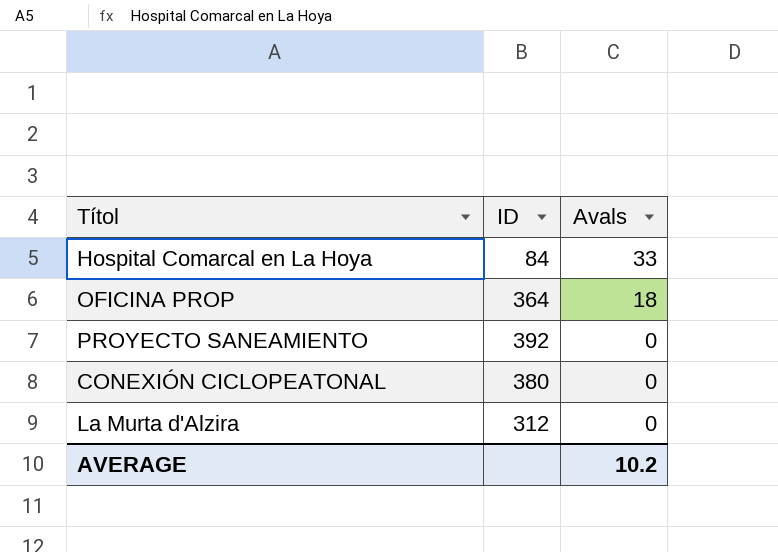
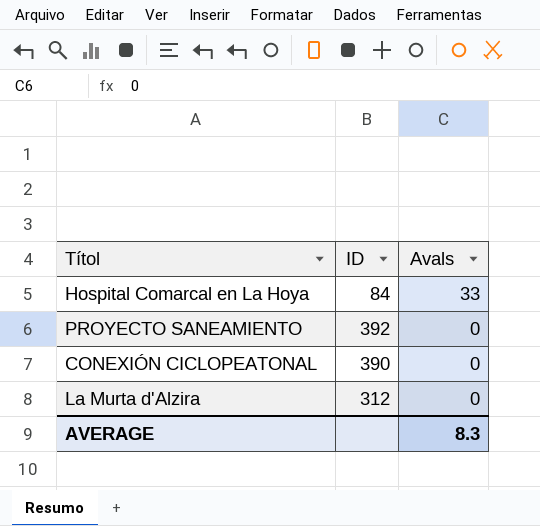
row OFICINA PROP: 364 | 18 -> none
CONEXIÓN CICLOPEATONAL | ID: 380 -> 390
AVERAGE | Avals: 10.2 -> 8.3

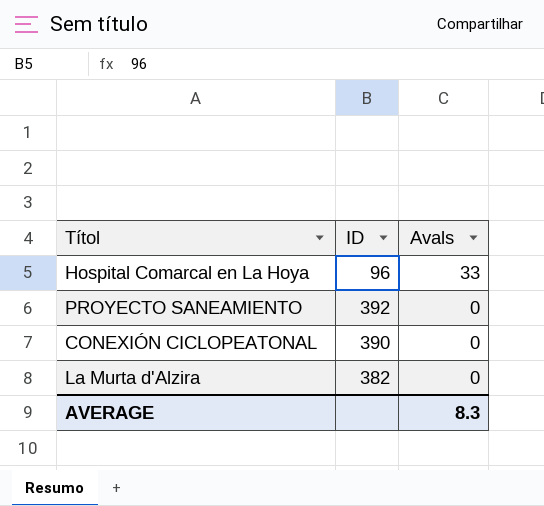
Hospital Comarcal en La Hoya | ID: 84 -> 96
La Murta d'Alzira | ID: 312 -> 382

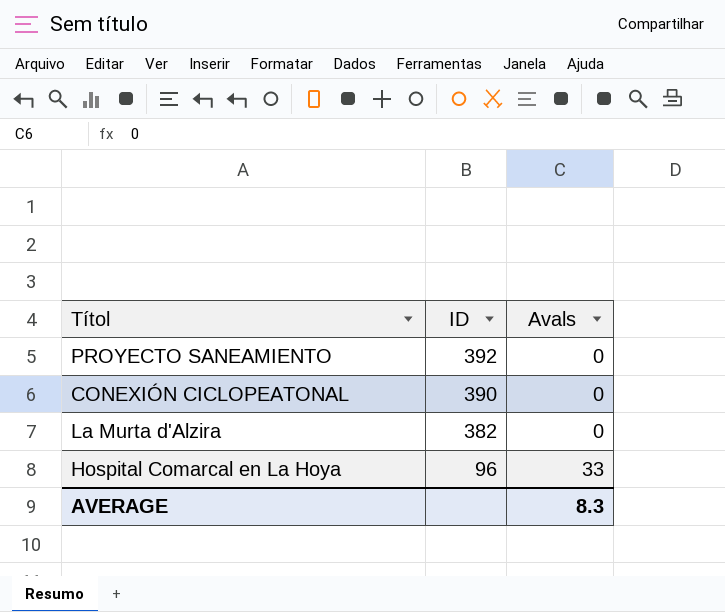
row order: Avals descending -> ID descending

